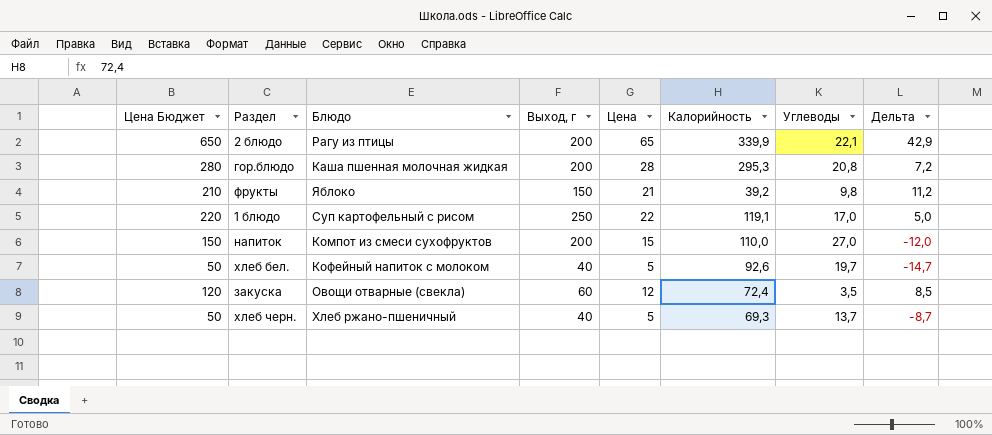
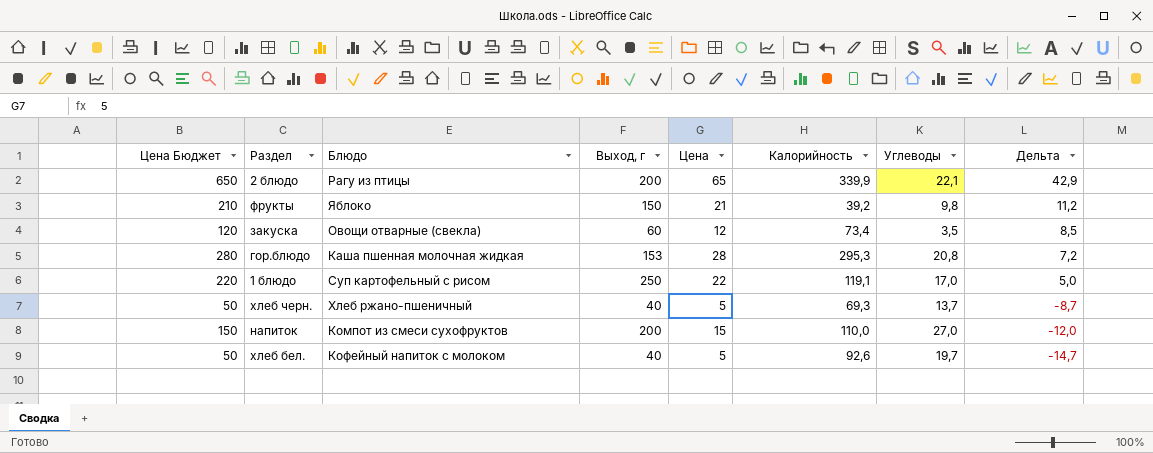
row order: none -> Дельта descending
закуска | Калорийность: 72,4 -> 73,4
гор.блюдо | Выход, г: 200 -> 153

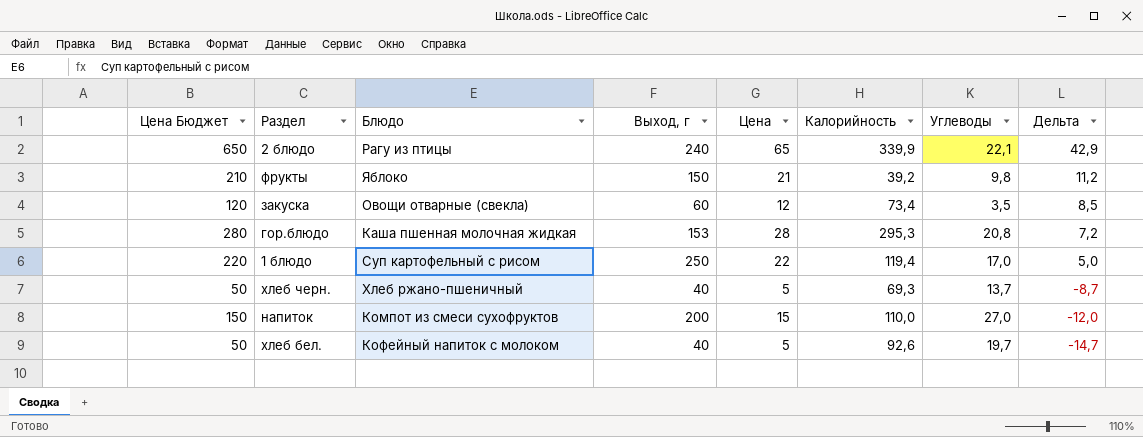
2 блюдо | Выход, г: 200 -> 240
1 блюдо | Калорийность: 119,1 -> 119,4

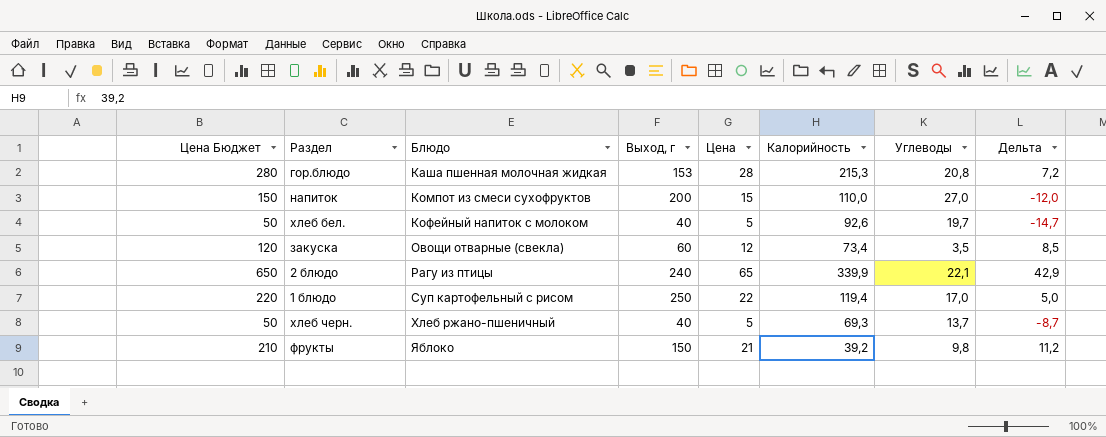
row order: Дельта descending -> Блюдо ascending
гор.блюдо | Калорийность: 295,3 -> 215,3

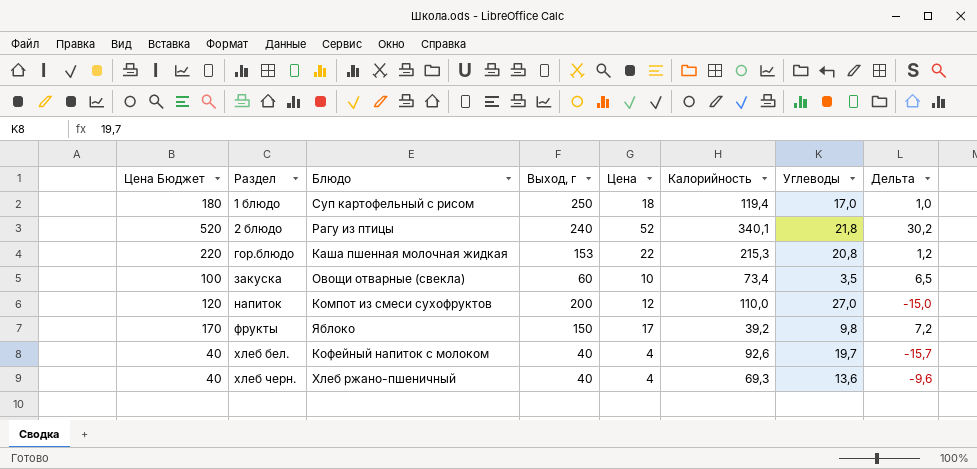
row order: Блюдо ascending -> Раздел ascending
1 блюдо | Цена Бюджет: 220 -> 180
1 блюдо | Цена: 22 -> 18
1 блюдо | Дельта: 5,0 -> 1,0
2 блюдо | Цена Бюджет: 650 -> 520
2 блюдо | Цена: 65 -> 52
2 блюдо | Калорийность: 339,9 -> 340,1
2 блюдо | Углеводы: 22,1 -> 21,8
2 блюдо | Дельта: 42,9 -> 30,2
гор.блюдо | Цена Бюджет: 280 -> 220
гор.блюдо | Цена: 28 -> 22
гор.блюдо | Дельта: 7,2 -> 1,2
закуска | Цена Бюджет: 120 -> 100
закуска | Цена: 12 -> 10
закуска | Дельта: 8,5 -> 6,5
напиток | Цена Бюджет: 150 -> 120
напиток | Цена: 15 -> 12
напиток | Дельта: -12,0 -> -15,0
фрукты | Цена Бюджет: 210 -> 170
фрукты | Цена: 21 -> 17
фрукты | Дельта: 11,2 -> 7,2
хлеб бел. | Цена Бюджет: 50 -> 40
хлеб бел. | Цена: 5 -> 4
хлеб бел. | Дельта: -14,7 -> -15,7
хлеб черн. | Цена Бюджет: 50 -> 40
хлеб черн. | Цена: 5 -> 4
хлеб черн. | Углеводы: 13,7 -> 13,6
хлеб черн. | Дельта: -8,7 -> -9,6

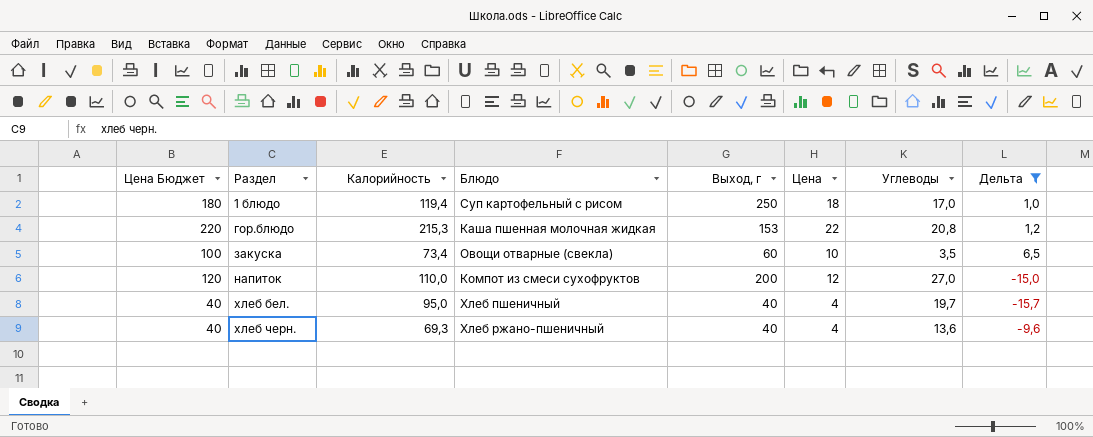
filter: none -> Дельта <= 6,5
column Калорийность | position: 6 -> 3
хлеб бел. | Калорийность: 92,6 -> 95,0
хлеб бел. | Блюдо: Кофейный напиток с молоком -> Хлеб пшеничный

